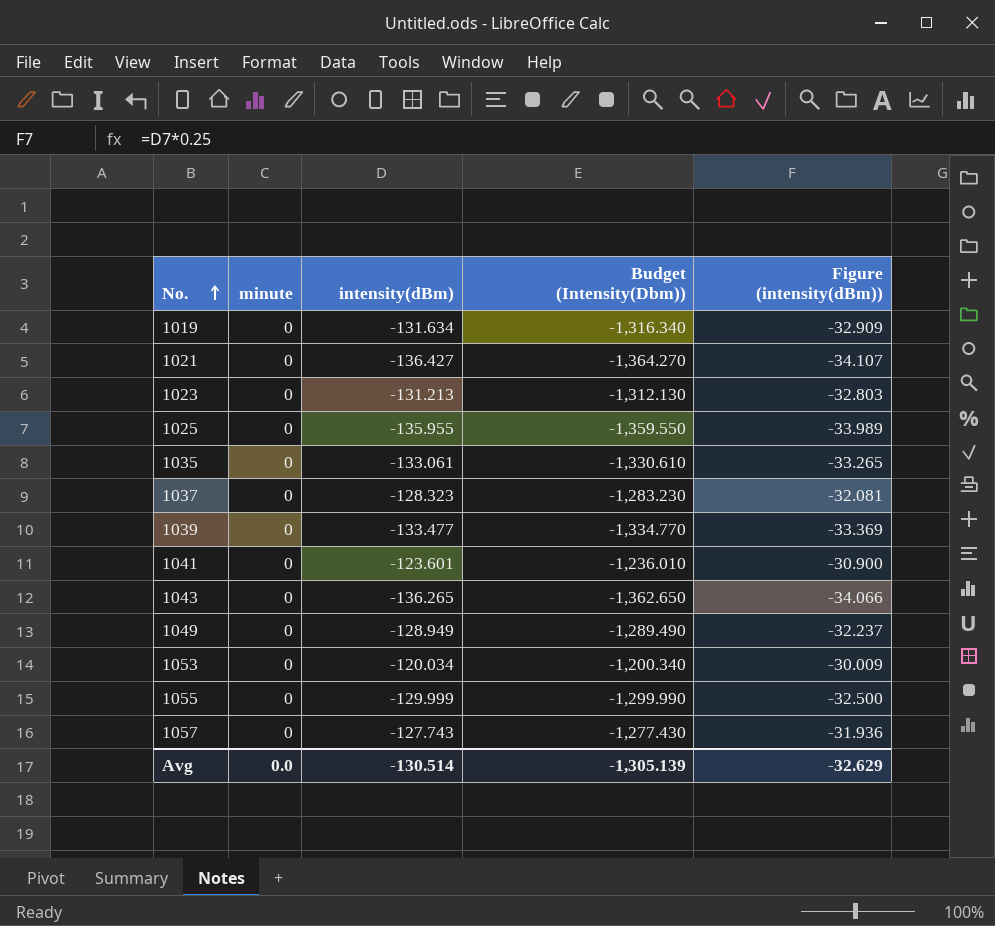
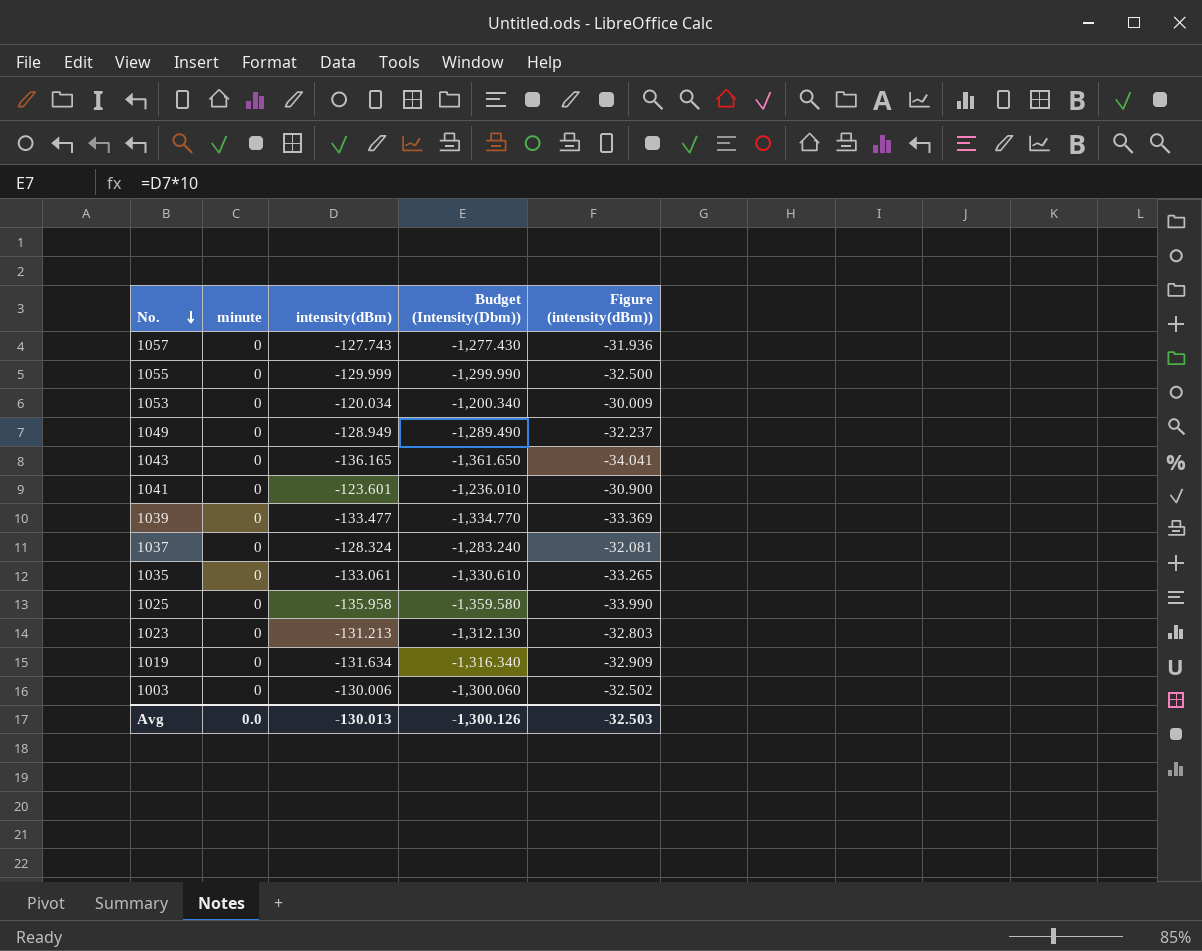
row order: No. ascending -> No. descending
row 1021: 0 | -136.427 | -1,364.270 | -34.107 -> none
1043 | intensity(dBm): -136.265 -> -136.165
1043 | Budget (Intensity(Dbm)): -1,362.650 -> -1,361.650
1043 | Figure (intensity(dBm)): -34.066 -> -34.041
1037 | intensity(dBm): -128.323 -> -128.324
1037 | Budget (Intensity(Dbm)): -1,283.230 -> -1,283.240
1025 | intensity(dBm): -135.955 -> -135.958
1025 | Budget (Intensity(Dbm)): -1,359.550 -> -1,359.580
1025 | Figure (intensity(dBm)): -33.989 -> -33.990
row 1003: none -> 0 | -130.006 | -1,300.060 | -32.502
Avg | intensity(dBm): -130.514 -> -130.013
Avg | Budget (Intensity(Dbm)): -1,305.139 -> -1,300.126
Avg | Figure (intensity(dBm)): -32.629 -> -32.503

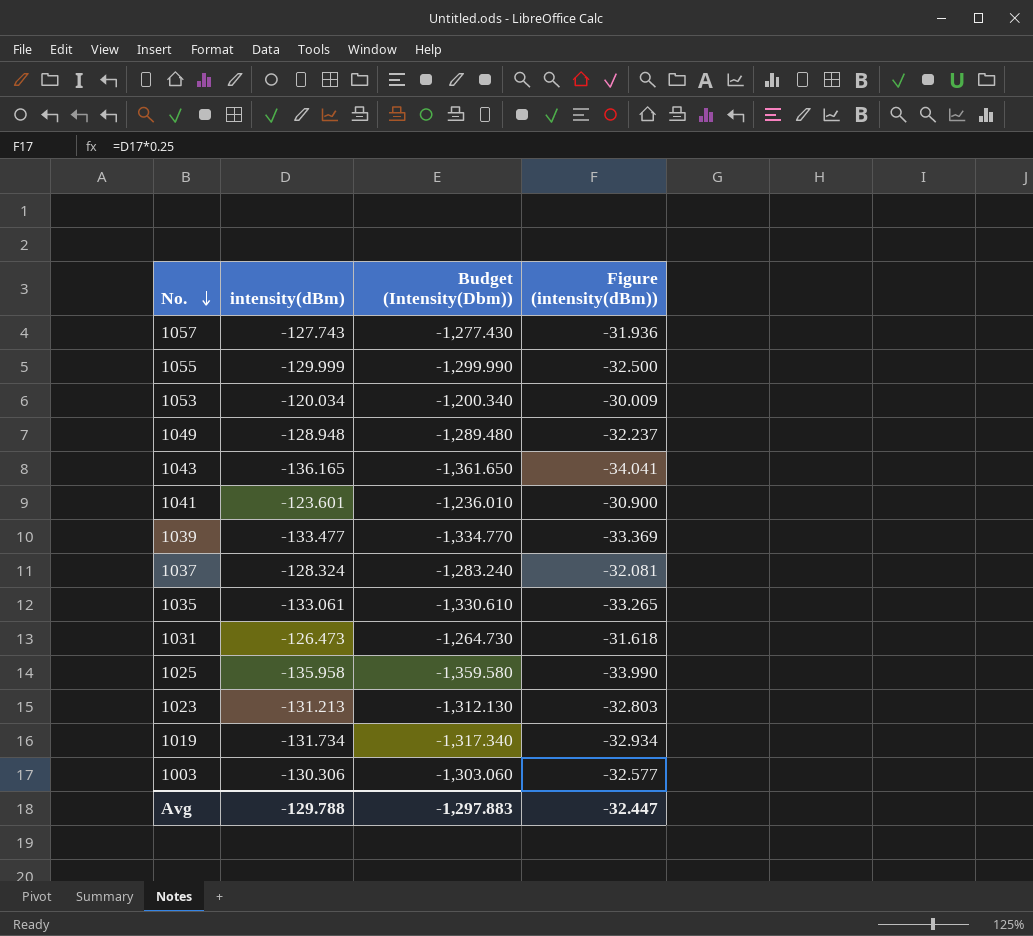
column minute | position: 2 -> none
1049 | intensity(dBm): -128.949 -> -128.948
1049 | Budget (Intensity(Dbm)): -1,289.490 -> -1,289.480
row 1031: none -> -126.473 | -1,264.730 | -31.618
1019 | intensity(dBm): -131.634 -> -131.734
1019 | Budget (Intensity(Dbm)): -1,316.340 -> -1,317.340
1019 | Figure (intensity(dBm)): -32.909 -> -32.934
1003 | intensity(dBm): -130.006 -> -130.306
1003 | Budget (Intensity(Dbm)): -1,300.060 -> -1,303.060
1003 | Figure (intensity(dBm)): -32.502 -> -32.577
Avg | intensity(dBm): -130.013 -> -129.788
Avg | Budget (Intensity(Dbm)): -1,300.126 -> -1,297.883
Avg | Figure (intensity(dBm)): -32.503 -> -32.447

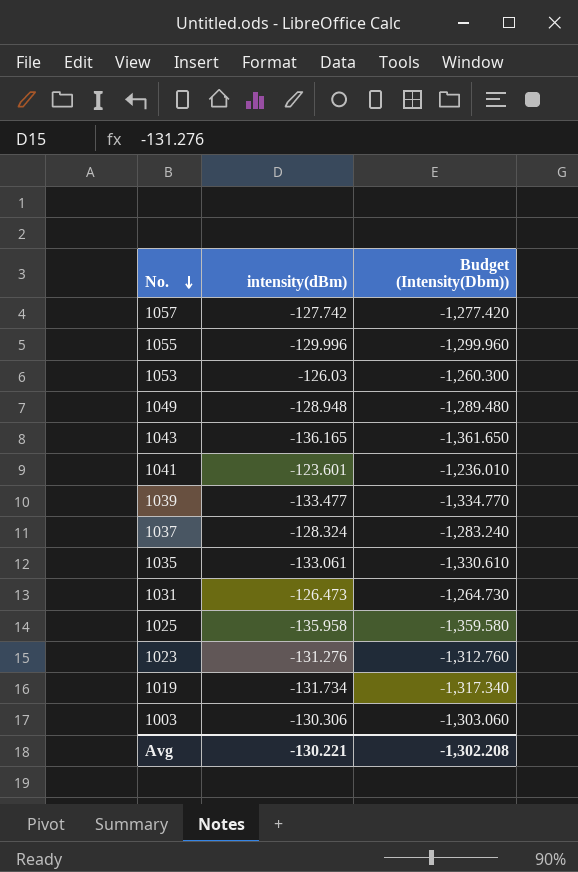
column Figure (intensity(dBm)) | formula: [intensity(dBm)] * 0.25 -> none
1057 | intensity(dBm): -127.743 -> -127.742
1057 | Budget (Intensity(Dbm)): -1,277.430 -> -1,277.420
1055 | intensity(dBm): -129.999 -> -129.996
1055 | Budget (Intensity(Dbm)): -1,299.990 -> -1,299.960
1053 | intensity(dBm): -120.034 -> -126.03
1053 | Budget (Intensity(Dbm)): -1,200.340 -> -1,260.300
1023 | intensity(dBm): -131.213 -> -131.276
1023 | Budget (Intensity(Dbm)): -1,312.130 -> -1,312.760
Avg | intensity(dBm): -129.788 -> -130.221
Avg | Budget (Intensity(Dbm)): -1,297.883 -> -1,302.208

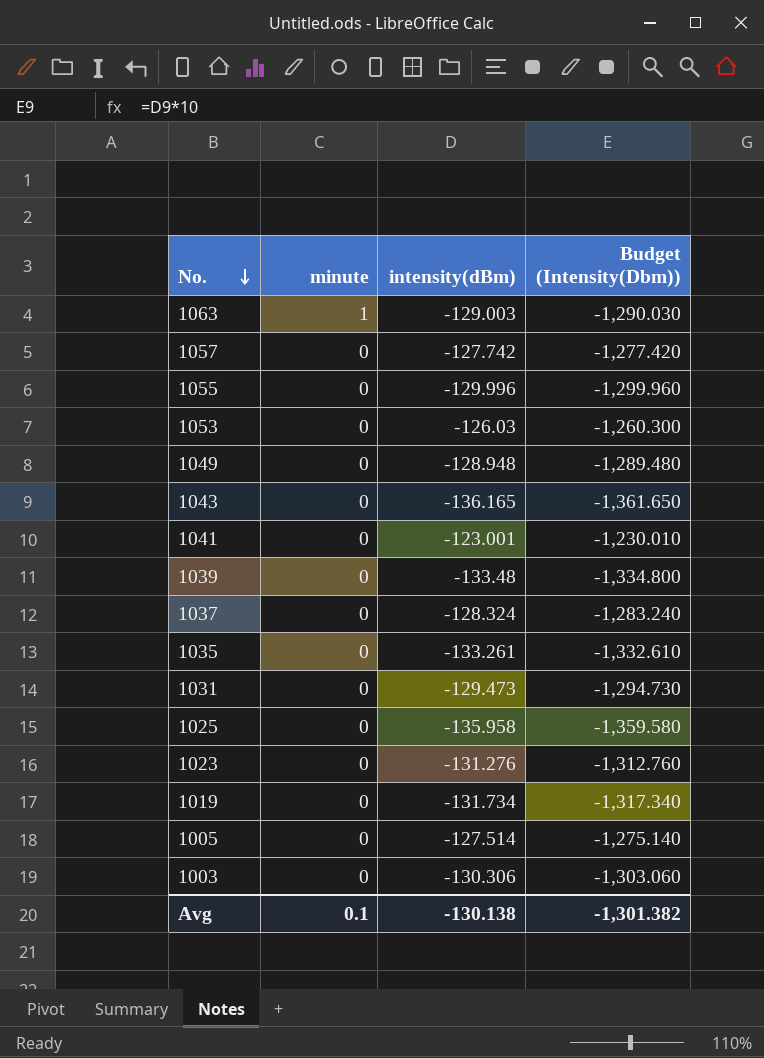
column minute | position: none -> 2
row 1063: none -> 1 | -129.003 | -1,290.030
1041 | intensity(dBm): -123.601 -> -123.001
1041 | Budget (Intensity(Dbm)): -1,236.010 -> -1,230.010
1039 | intensity(dBm): -133.477 -> -133.48
1039 | Budget (Intensity(Dbm)): -1,334.770 -> -1,334.800
1035 | intensity(dBm): -133.061 -> -133.261
1035 | Budget (Intensity(Dbm)): -1,330.610 -> -1,332.610
1031 | intensity(dBm): -126.473 -> -129.473
1031 | Budget (Intensity(Dbm)): -1,264.730 -> -1,294.730
row 1005: none -> 0 | -127.514 | -1,275.140
Avg | intensity(dBm): -130.221 -> -130.138
Avg | Budget (Intensity(Dbm)): -1,302.208 -> -1,301.382

